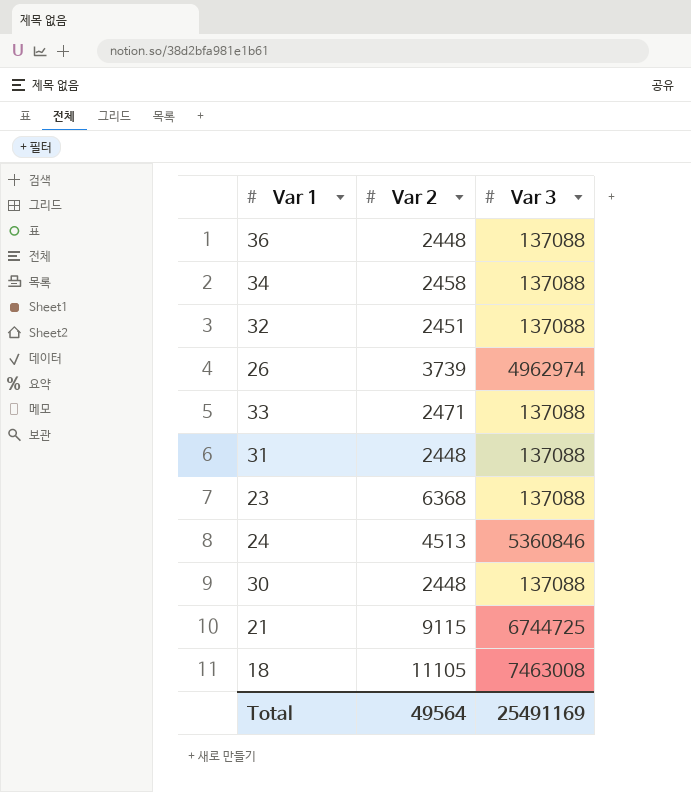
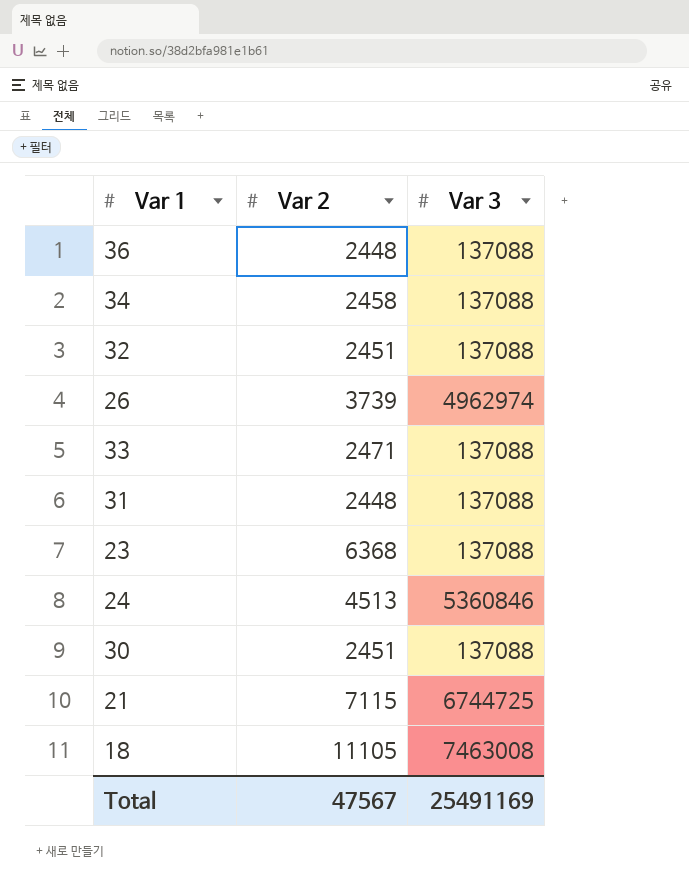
30 | Var 2: 2448 -> 2451
21 | Var 2: 9115 -> 7115
Total | Var 2: 49564 -> 47567

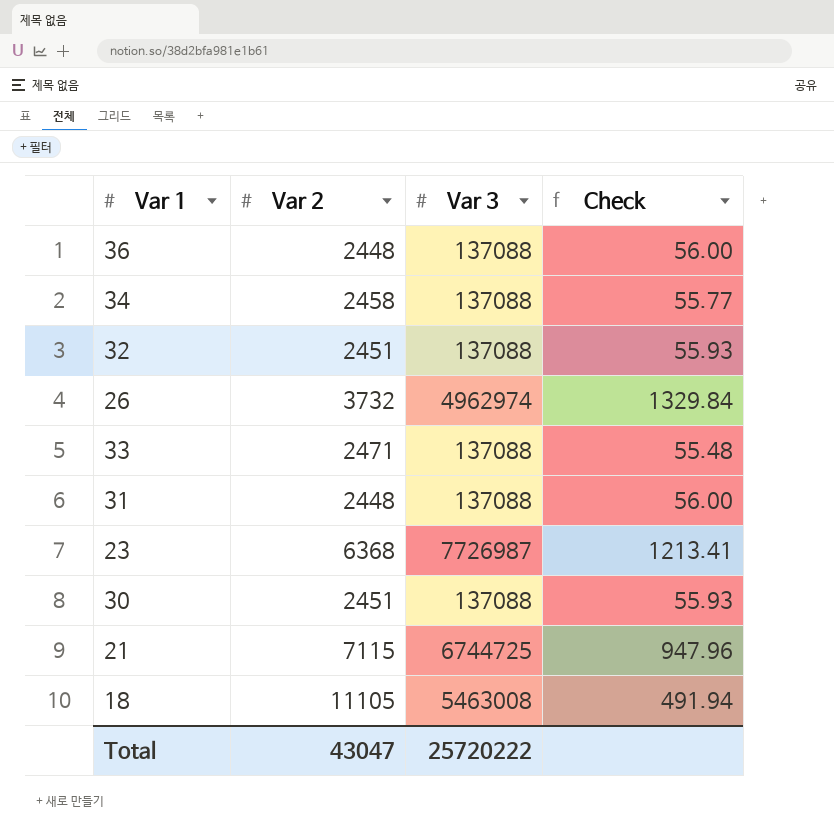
column Check | formula: none -> [Var 3] / [Var 2]
row 24: 4513 | 5360846 -> none
26 | Var 2: 3739 -> 3732
23 | Var 3: 137088 -> 7726987
18 | Var 3: 7463008 -> 5463008
Total | Var 2: 47567 -> 43047
Total | Var 3: 25491169 -> 25720222

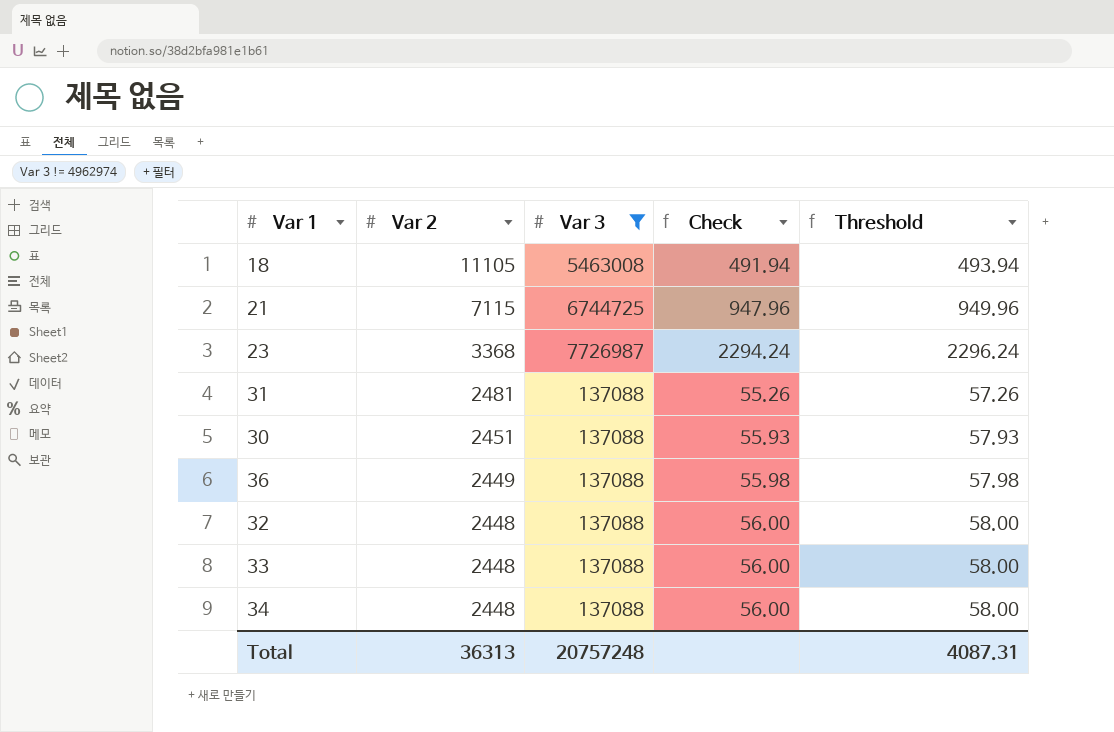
filter: none -> Var 3 != 4962974
row order: none -> Var 2 descending
column Threshold | formula: none -> [Check] + 2
23 | Var 2: 6368 -> 3368
23 | Check: 1213.41 -> 2294.24
31 | Var 2: 2448 -> 2481
31 | Check: 56.00 -> 55.26
36 | Var 2: 2448 -> 2449
36 | Check: 56.00 -> 55.98
32 | Var 2: 2451 -> 2448
32 | Check: 55.93 -> 56.00
33 | Var 2: 2471 -> 2448
33 | Check: 55.48 -> 56.00
34 | Var 2: 2458 -> 2448
34 | Check: 55.77 -> 56.00
Total | Var 2: 43047 -> 36313
Total | Var 3: 25720222 -> 20757248

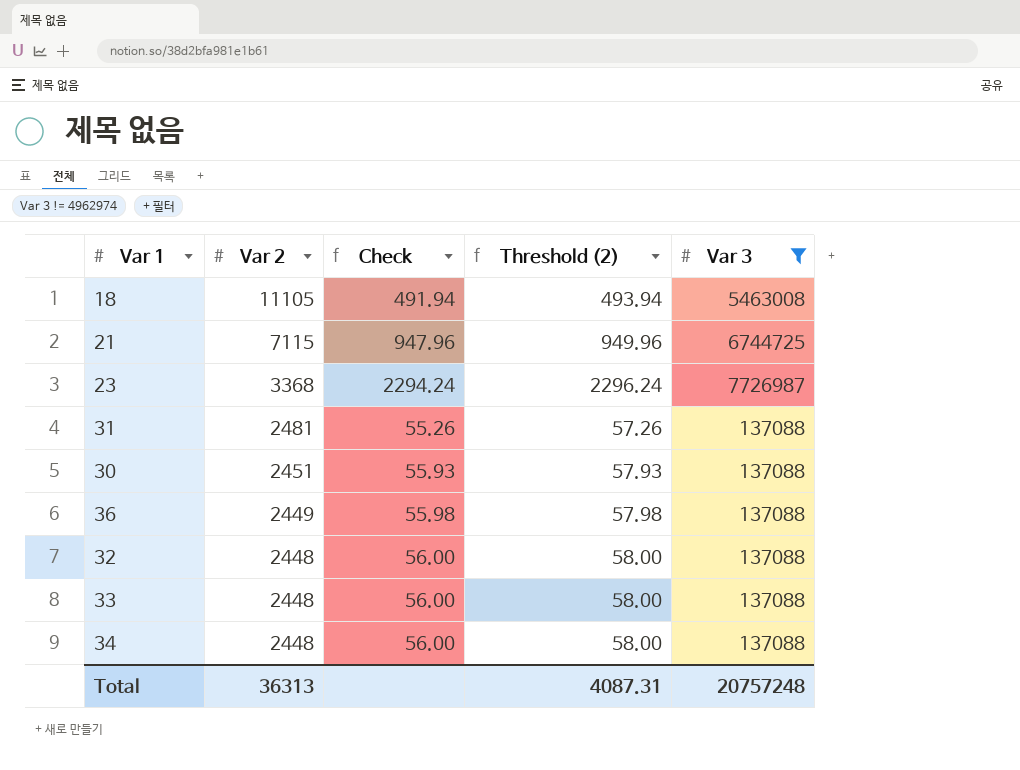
column name: Threshold -> Threshold (2)
column Var 3 | position: 3 -> 5

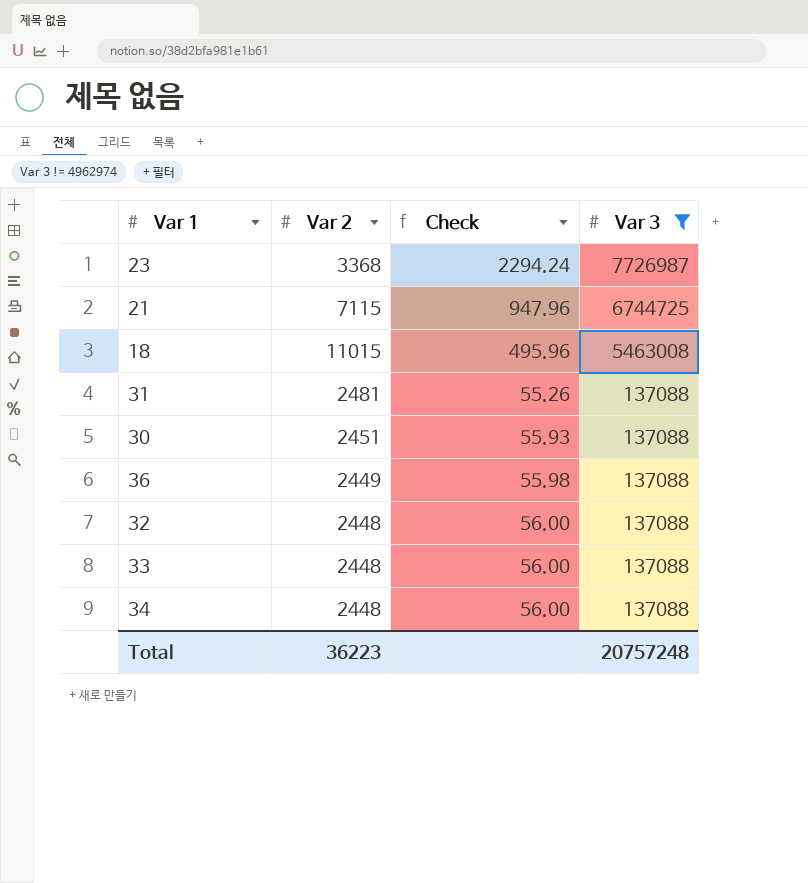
row order: Var 2 descending -> Var 3 descending
column Threshold (2) | formula: [Check] + 2 -> none
18 | Var 2: 11105 -> 11015
18 | Check: 491.94 -> 495.96
Total | Var 2: 36313 -> 36223

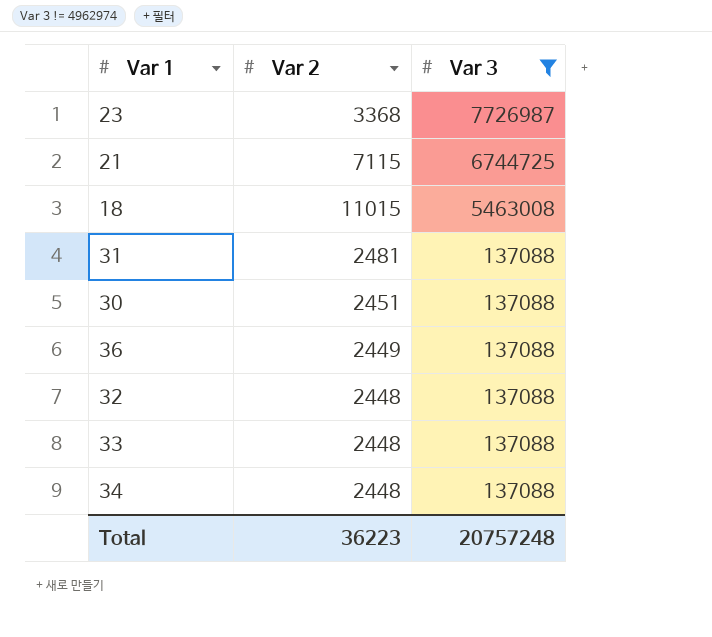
column Check | formula: [Var 3] / [Var 2] -> none

